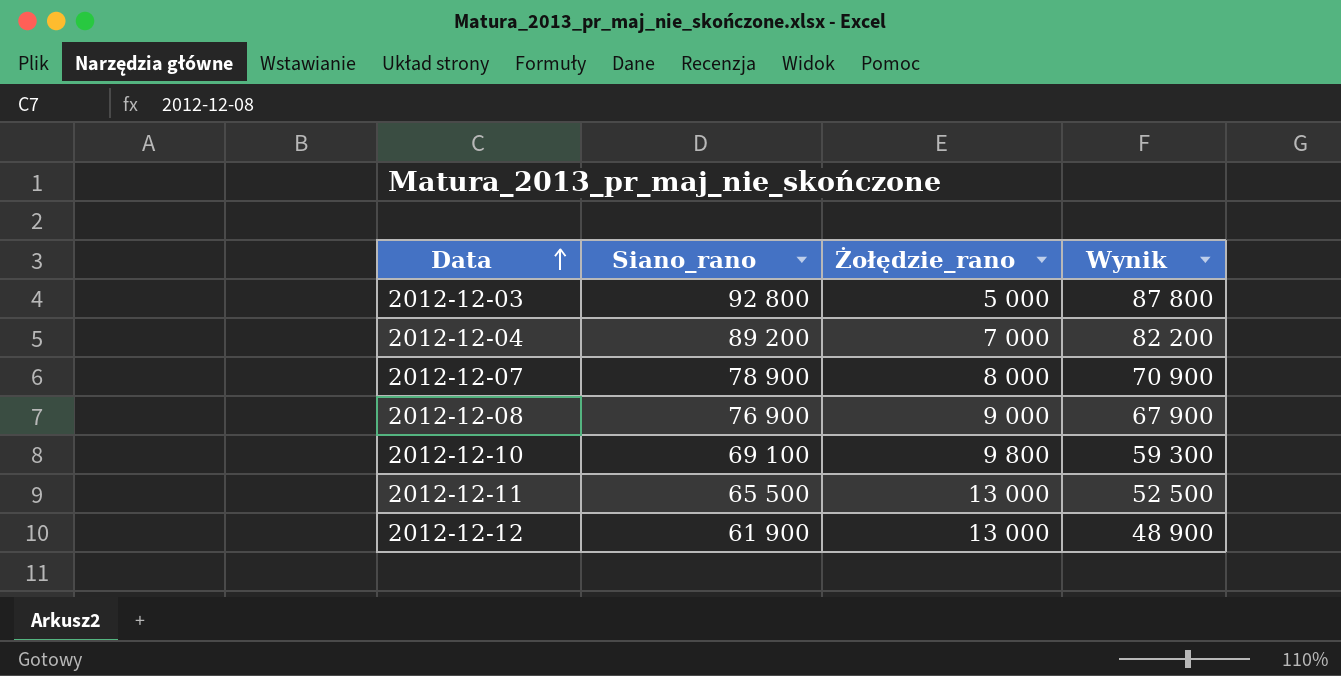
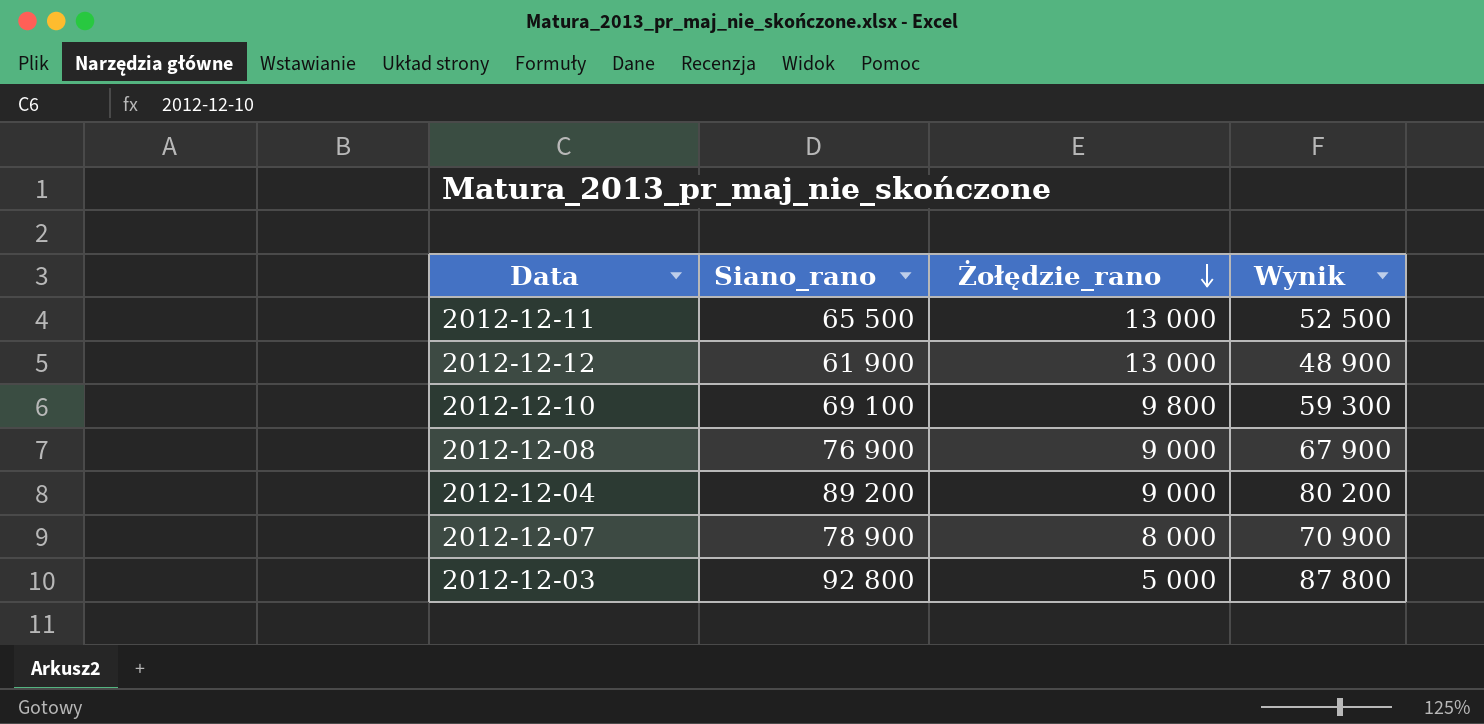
row order: Data ascending -> Żołędzie_rano descending
2012-12-04 | Żołędzie_rano: 7 000 -> 9 000
2012-12-04 | Wynik: 82 200 -> 80 200

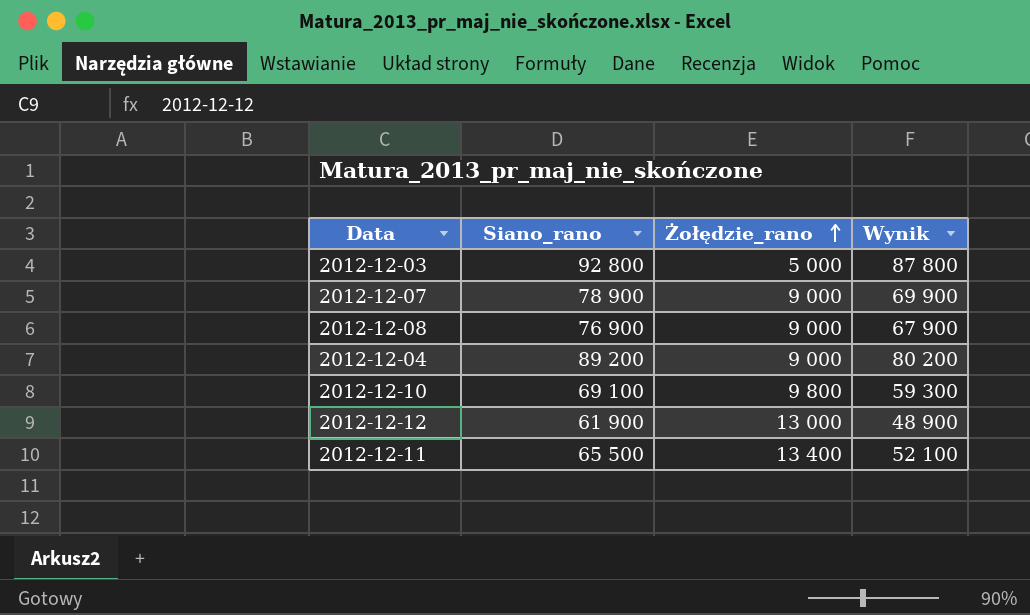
row order: Żołędzie_rano descending -> Żołędzie_rano ascending
2012-12-07 | Żołędzie_rano: 8 000 -> 9 000
2012-12-07 | Wynik: 70 900 -> 69 900
2012-12-11 | Żołędzie_rano: 13 000 -> 13 400
2012-12-11 | Wynik: 52 500 -> 52 100

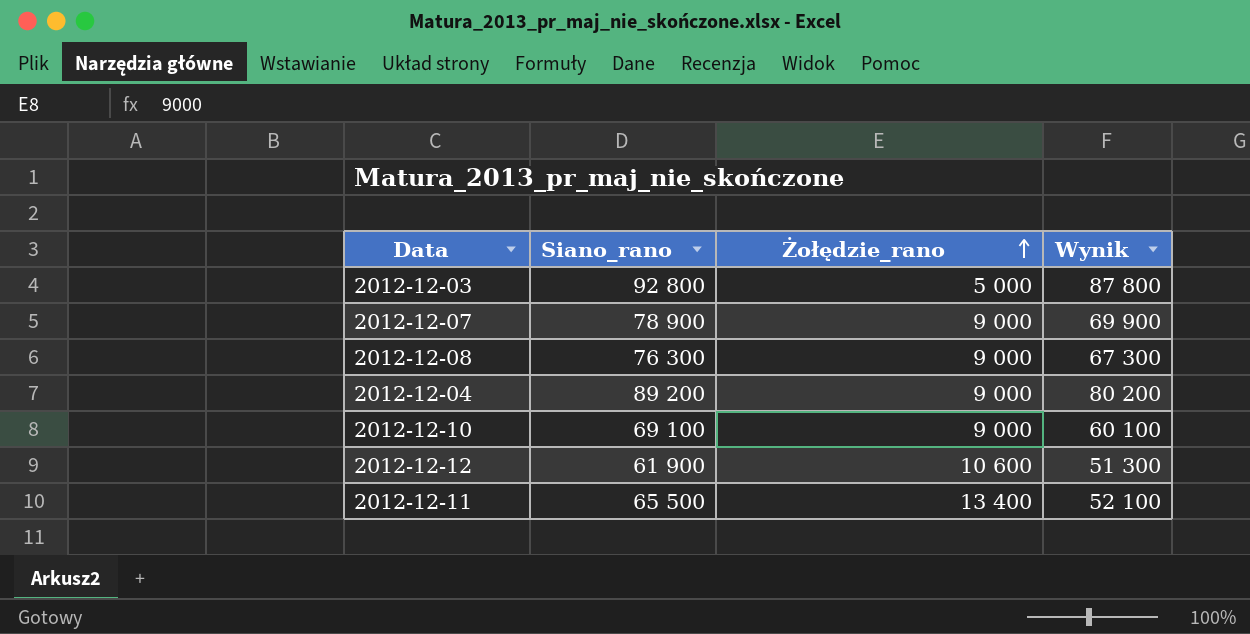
2012-12-08 | Siano_rano: 76 900 -> 76 300
2012-12-08 | Wynik: 67 900 -> 67 300
2012-12-10 | Żołędzie_rano: 9 800 -> 9 000
2012-12-10 | Wynik: 59 300 -> 60 100
2012-12-12 | Żołędzie_rano: 13 000 -> 10 600
2012-12-12 | Wynik: 48 900 -> 51 300

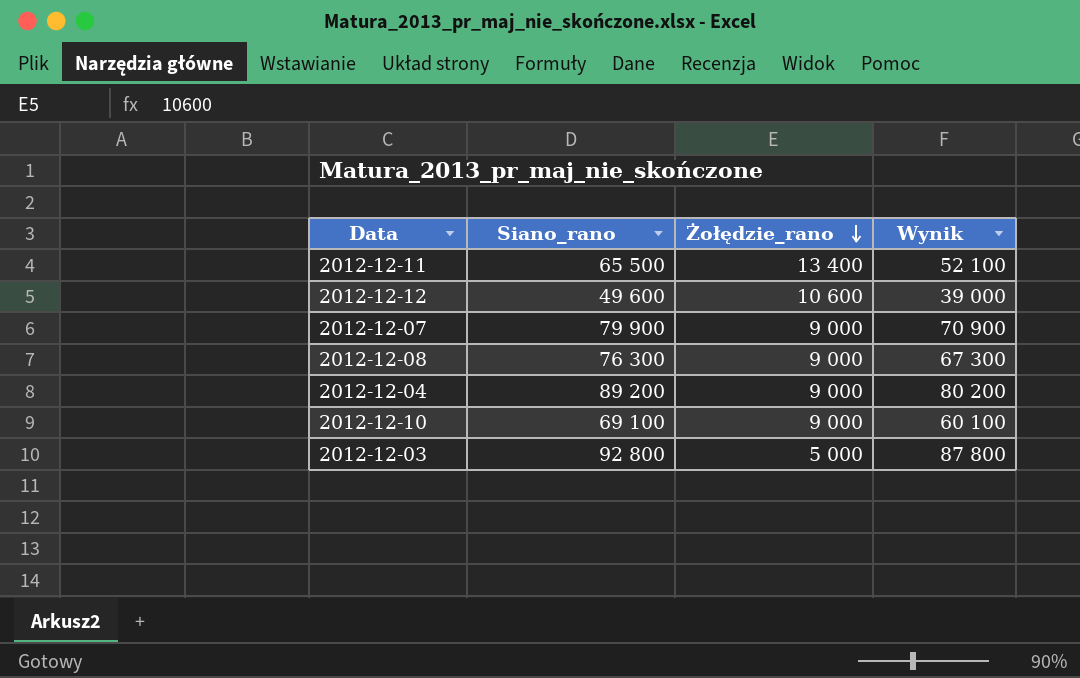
row order: Żołędzie_rano ascending -> Żołędzie_rano descending
2012-12-12 | Siano_rano: 61 900 -> 49 600
2012-12-12 | Wynik: 51 300 -> 39 000
2012-12-07 | Siano_rano: 78 900 -> 79 900
2012-12-07 | Wynik: 69 900 -> 70 900

